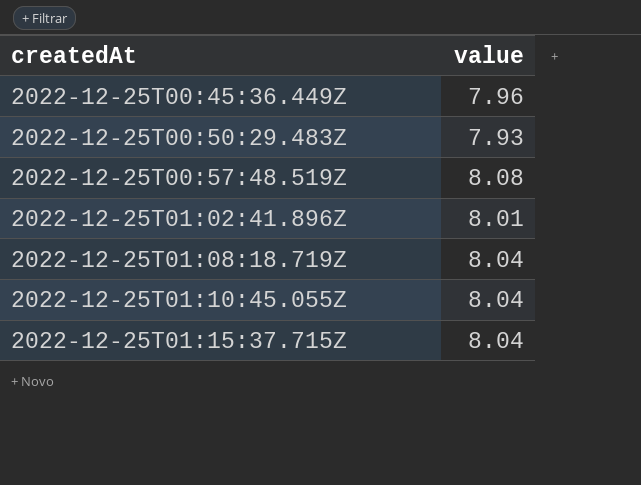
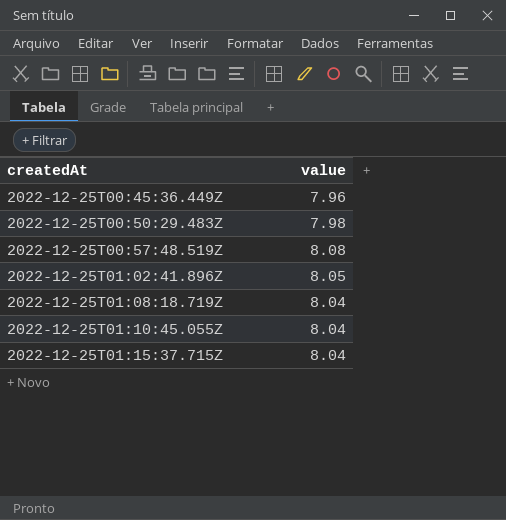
2022-12-25T00:50:29.483Z | value: 7.93 -> 7.98
2022-12-25T01:02:41.896Z | value: 8.01 -> 8.05

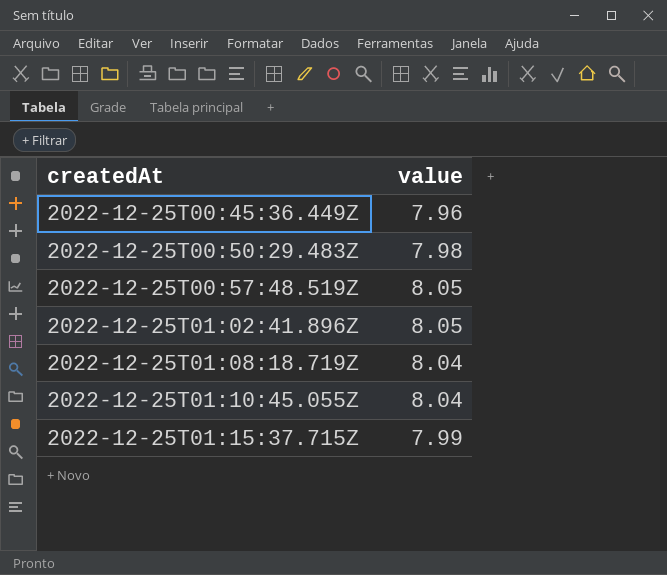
2022-12-25T00:57:48.519Z | value: 8.08 -> 8.05
2022-12-25T01:15:37.715Z | value: 8.04 -> 7.99

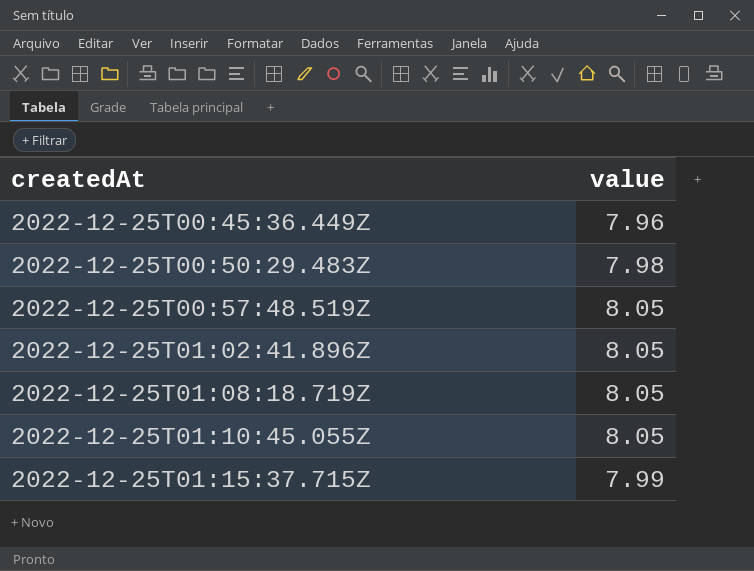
2022-12-25T01:08:18.719Z | value: 8.04 -> 8.05
2022-12-25T01:10:45.055Z | value: 8.04 -> 8.05

